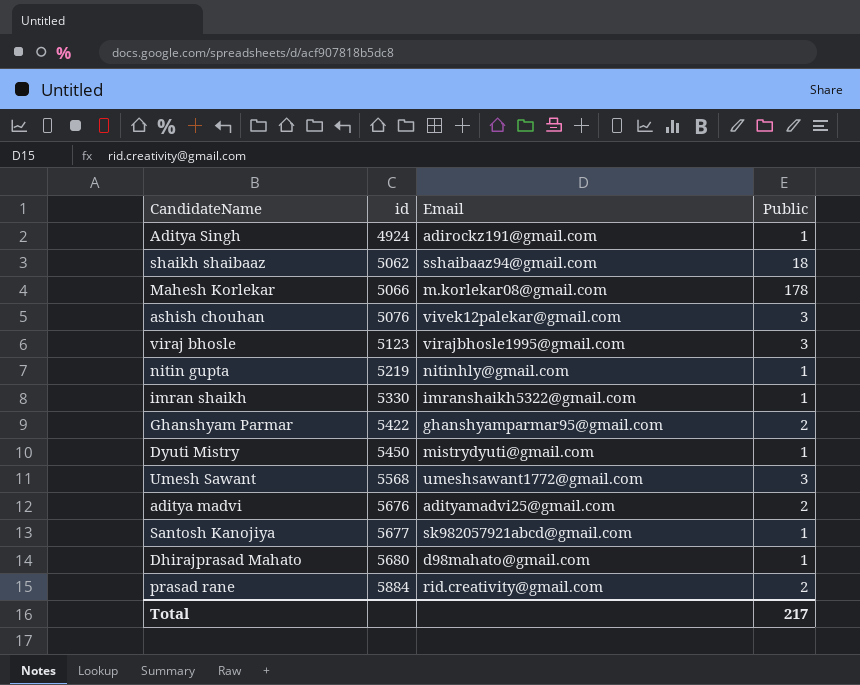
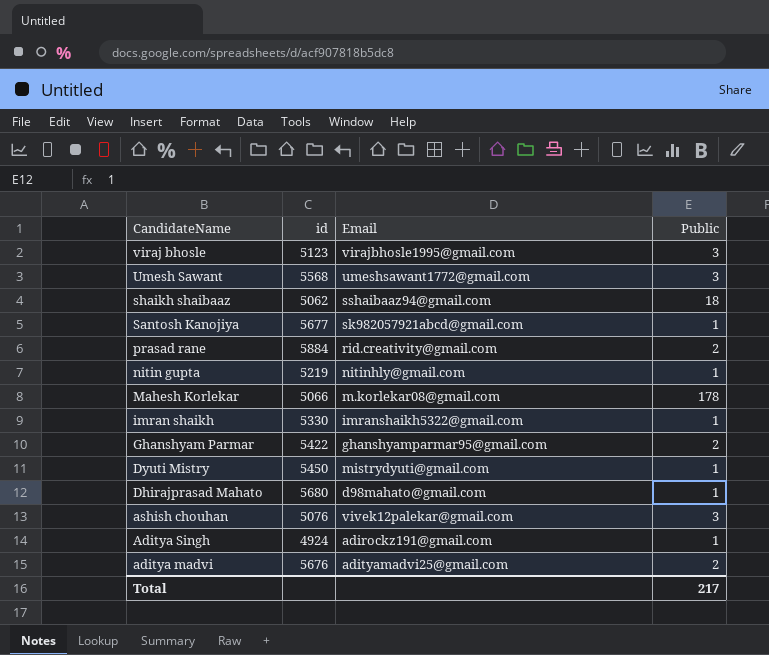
row order: id ascending -> CandidateName descending

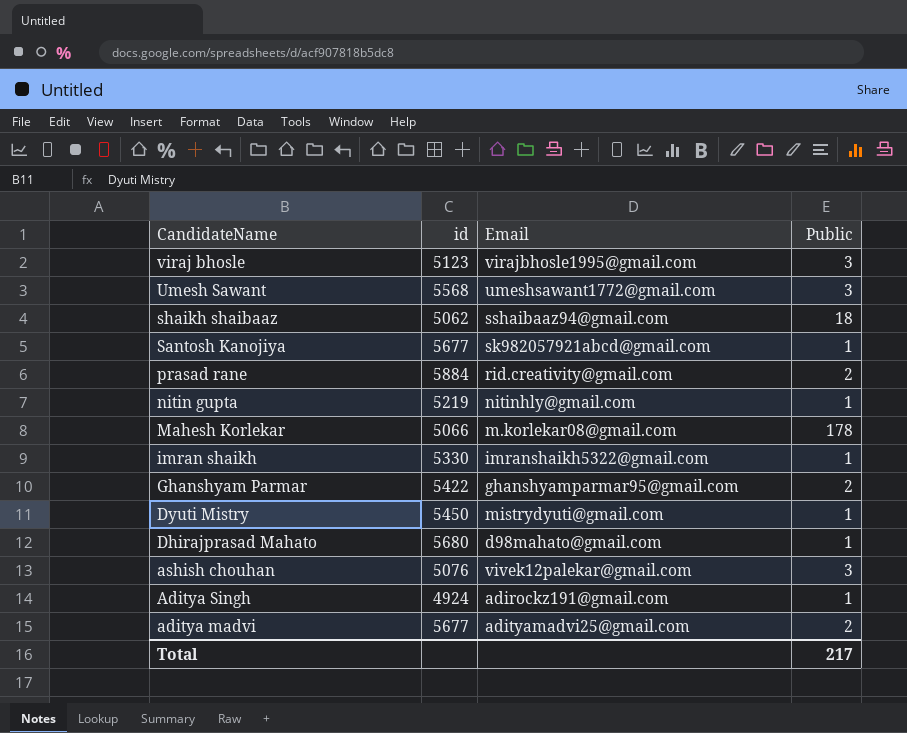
aditya madvi | id: 5676 -> 5677

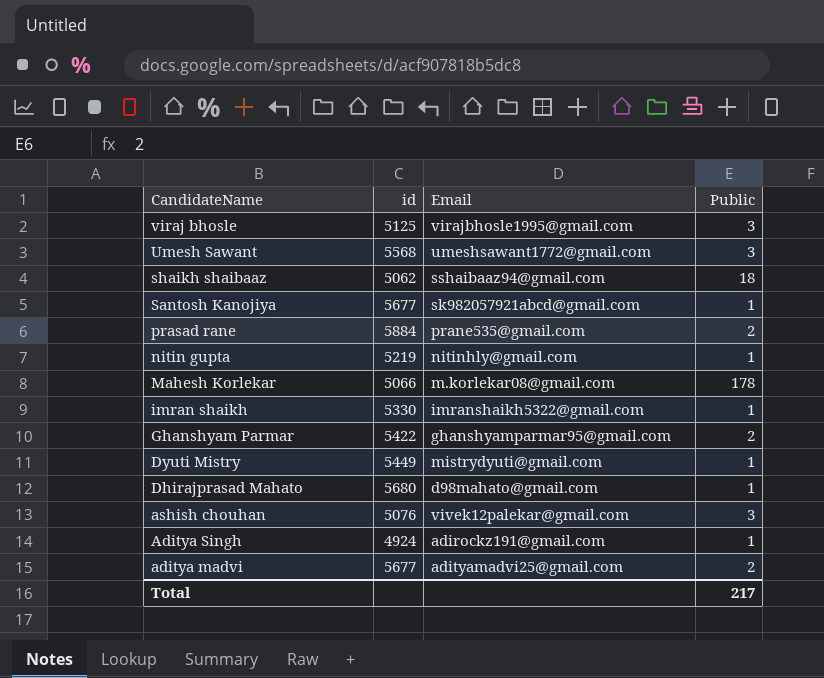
viraj bhosle | id: 5123 -> 5125
prasad rane | Email: rid.creativity@gmail.com -> prane535@gmail.com
Dyuti Mistry | id: 5450 -> 5449

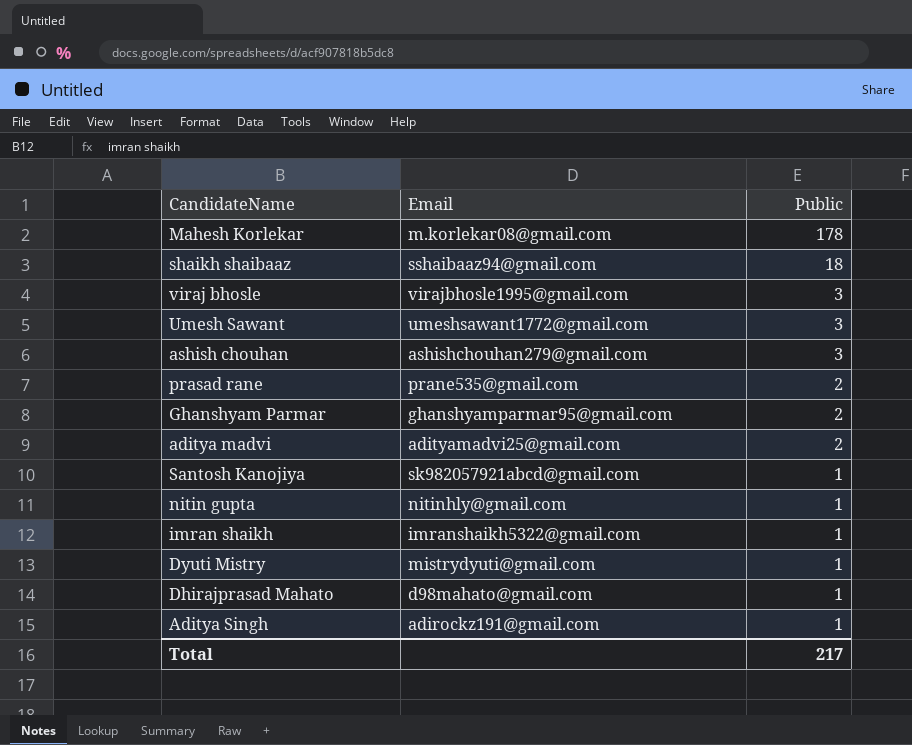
row order: CandidateName descending -> Public descending
column id | position: 2 -> none
ashish chouhan | Email: vivek12palekar@gmail.com -> ashishchouhan279@gmail.com

